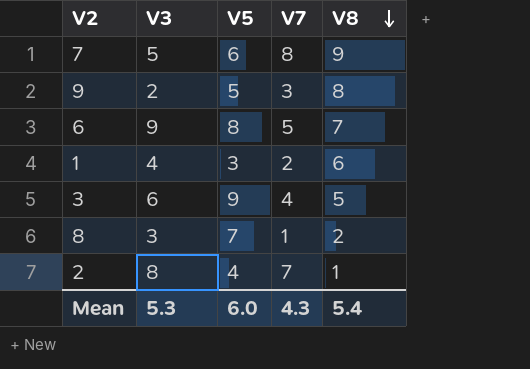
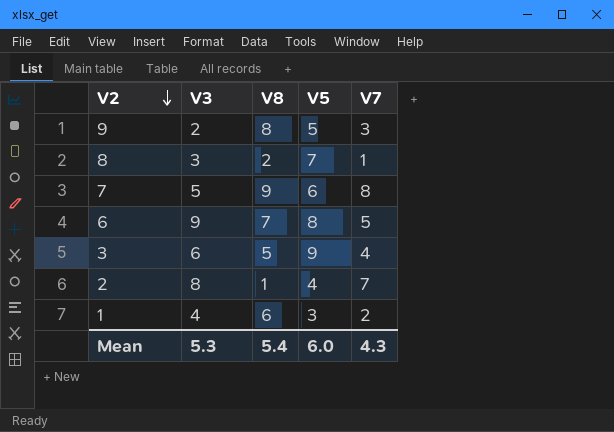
row order: V8 descending -> V2 descending
column V8 | position: 5 -> 3

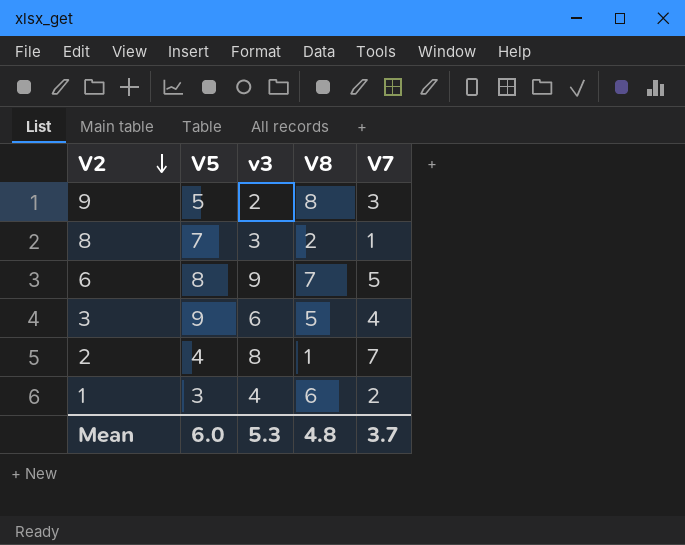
column V5 | position: 4 -> 2
column name: V3 -> v3
row 7: 5 | 9 | 6 | 8 -> none
Mean | V8: 5.4 -> 4.8
Mean | V7: 4.3 -> 3.7

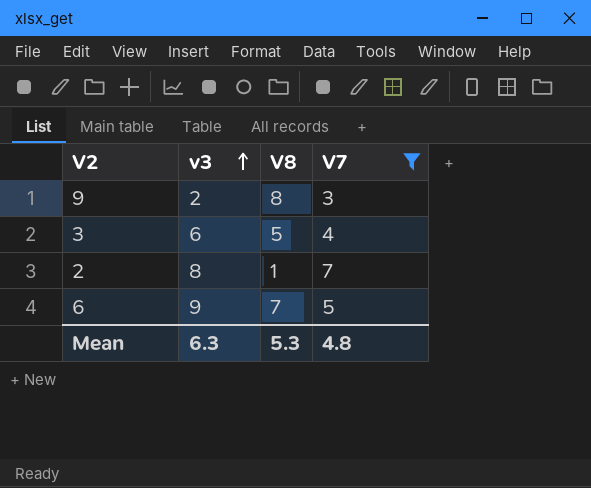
filter: none -> V7 >= 3
row order: V2 descending -> v3 ascending
column V5 | position: 2 -> none
Mean | v3: 5.3 -> 6.3
Mean | V8: 4.8 -> 5.3
Mean | V7: 3.7 -> 4.8

